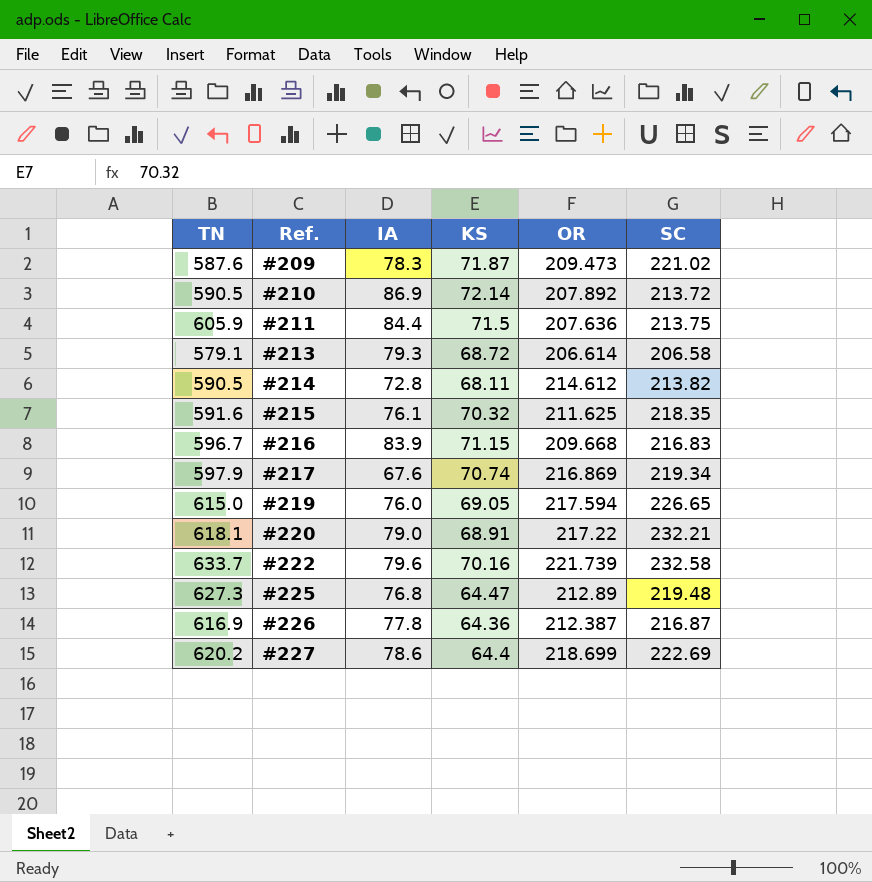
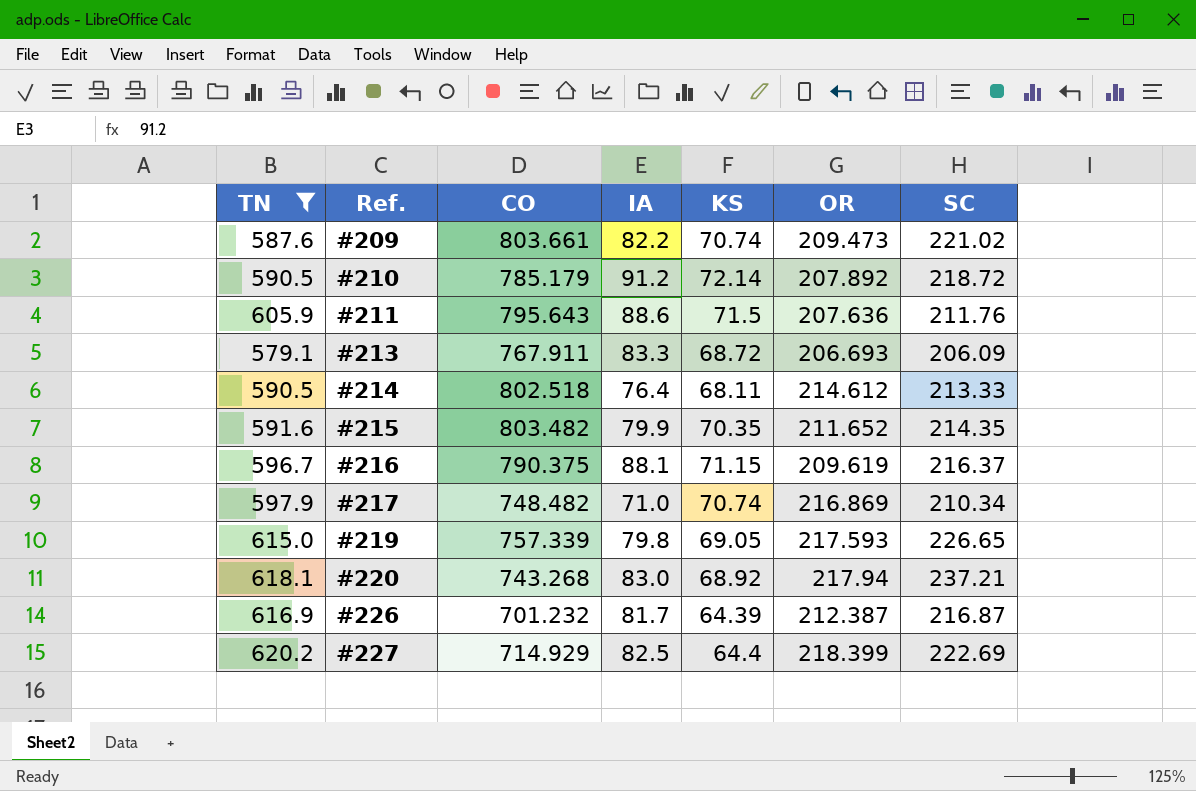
filter: none -> TN <= 620.2
column CO | position: none -> 3
#209 | IA: 78.3 -> 82.2
#209 | KS: 71.87 -> 70.74
#210 | IA: 86.9 -> 91.2
#210 | SC: 213.72 -> 218.72
#211 | IA: 84.4 -> 88.6
#211 | SC: 213.75 -> 211.76
#213 | IA: 79.3 -> 83.3
#213 | OR: 206.614 -> 206.693
#213 | SC: 206.58 -> 206.09
#214 | IA: 72.8 -> 76.4
#214 | SC: 213.82 -> 213.33
#215 | IA: 76.1 -> 79.9
#215 | KS: 70.32 -> 70.35
#215 | OR: 211.625 -> 211.652
#215 | SC: 218.35 -> 214.35
#216 | IA: 83.9 -> 88.1
#216 | OR: 209.668 -> 209.619
#216 | SC: 216.83 -> 216.37
#217 | IA: 67.6 -> 71.0
#217 | SC: 219.34 -> 210.34
#219 | IA: 76.0 -> 79.8
#219 | OR: 217.594 -> 217.593
#220 | IA: 79.0 -> 83.0
#220 | KS: 68.91 -> 68.92
#220 | OR: 217.22 -> 217.94
#220 | SC: 232.21 -> 237.21
#226 | IA: 77.8 -> 81.7
#226 | KS: 64.36 -> 64.39
#227 | IA: 78.6 -> 82.5
#227 | OR: 218.699 -> 218.399

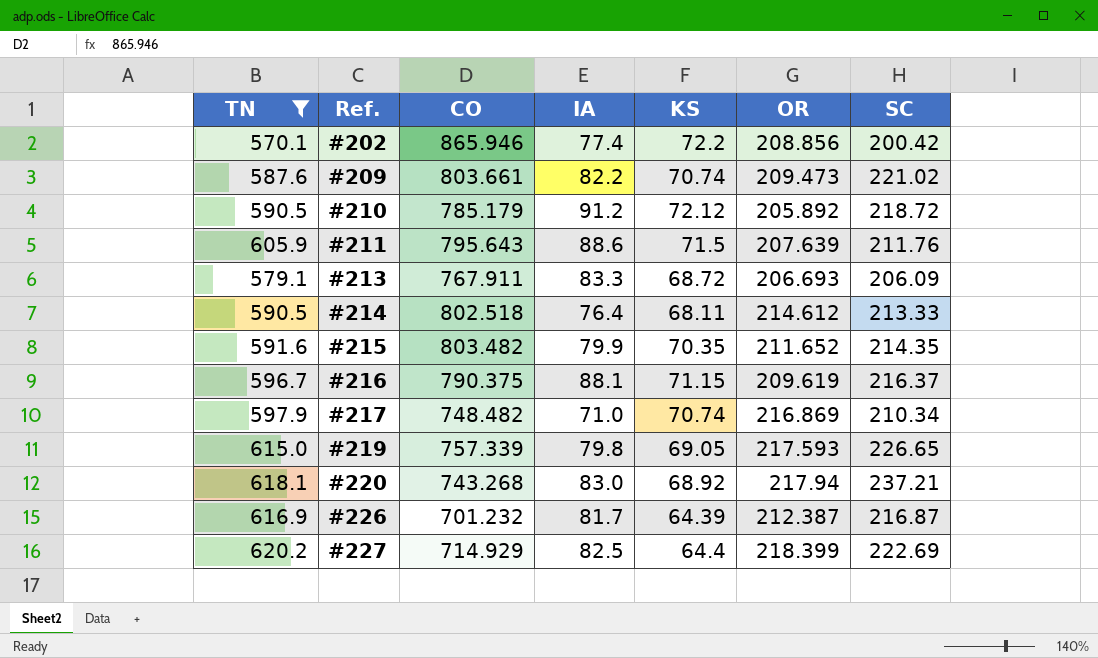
row #202: none -> 570.1 | 865.946 | 77.4 | 72.2 | 208.856 | 200.42
#210 | KS: 72.14 -> 72.12
#210 | OR: 207.892 -> 205.892
#211 | OR: 207.636 -> 207.639

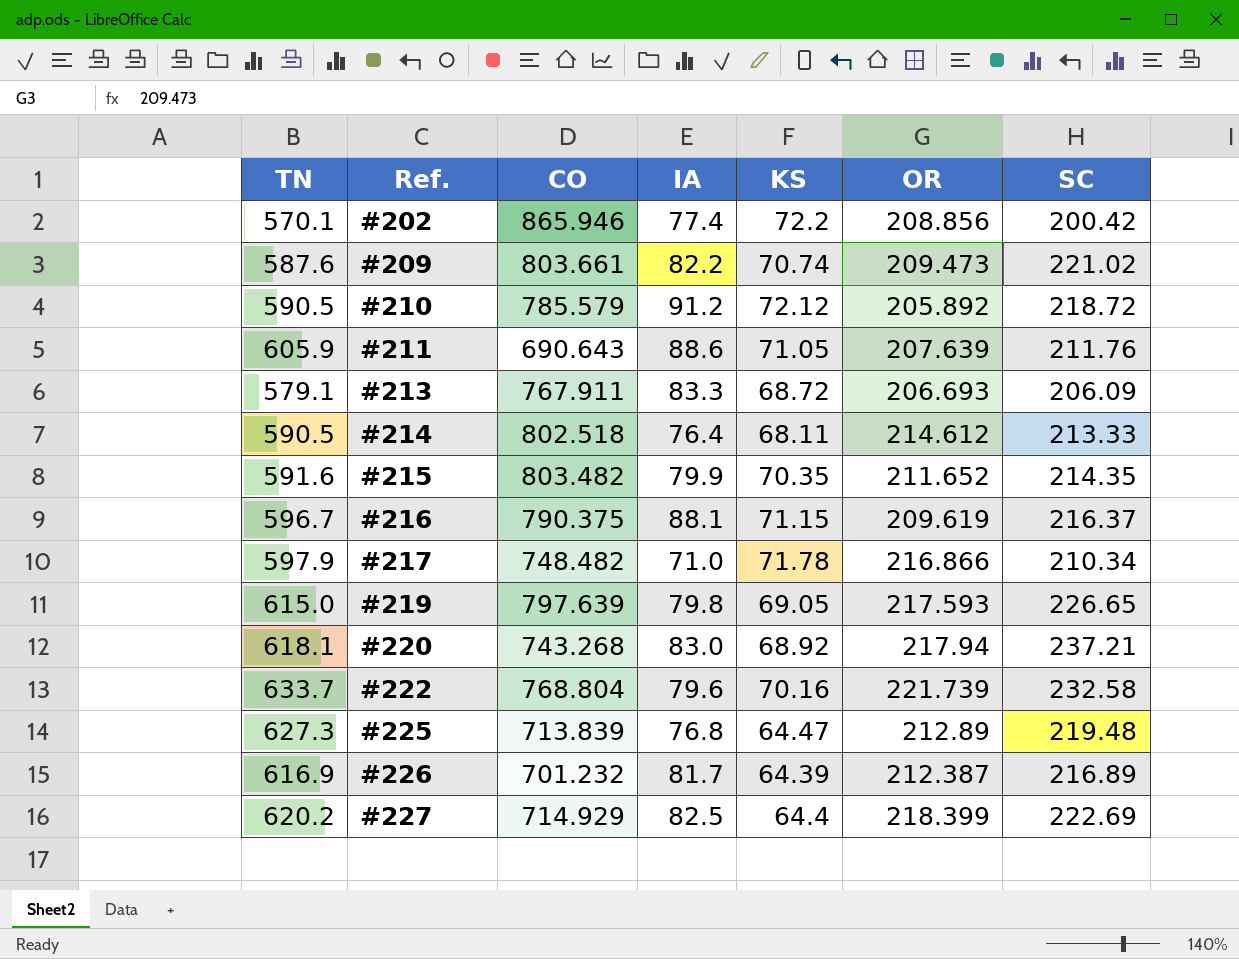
filter: TN <= 620.2 -> none
#210 | CO: 785.179 -> 785.579
#211 | CO: 795.643 -> 690.643
#211 | KS: 71.5 -> 71.05
#217 | KS: 70.74 -> 71.78
#217 | OR: 216.869 -> 216.866
#219 | CO: 757.339 -> 797.639
#226 | SC: 216.87 -> 216.89

